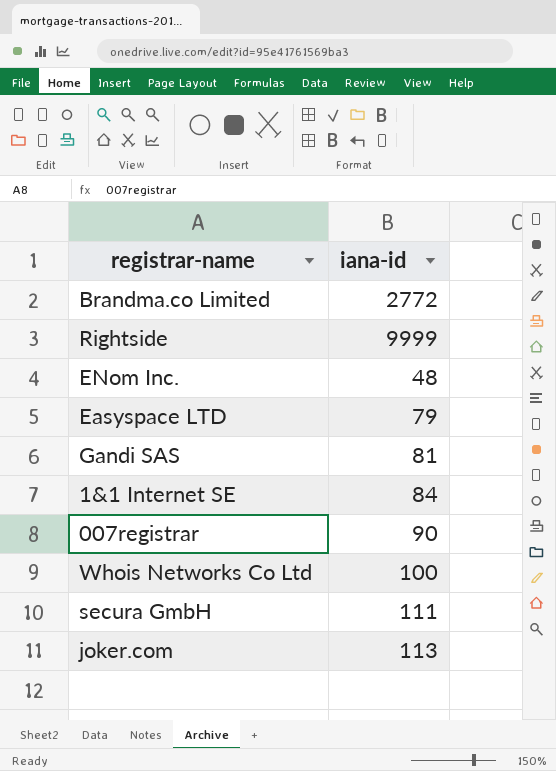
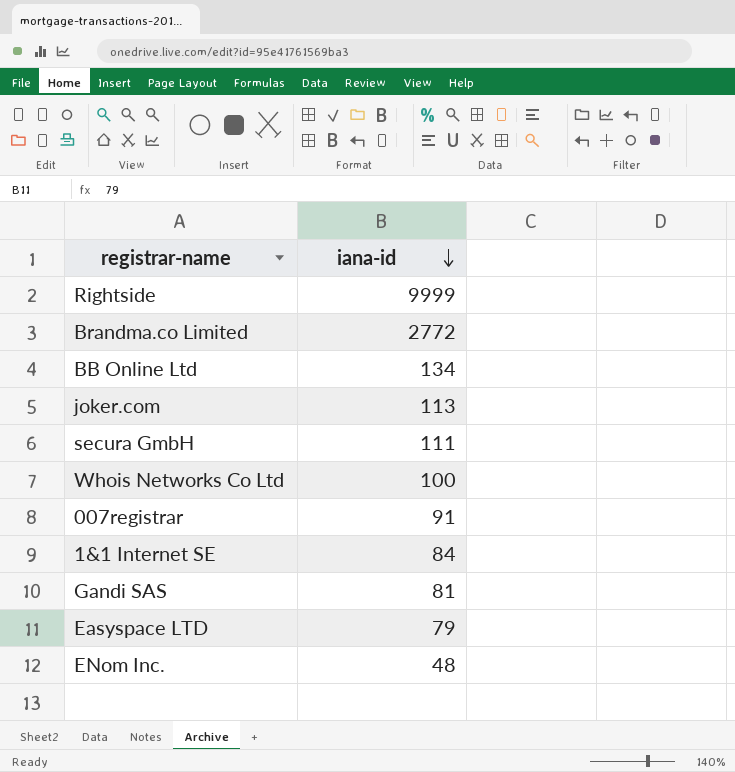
row order: none -> iana-id descending
row BB Online Ltd: none -> 134
007registrar | iana-id: 90 -> 91

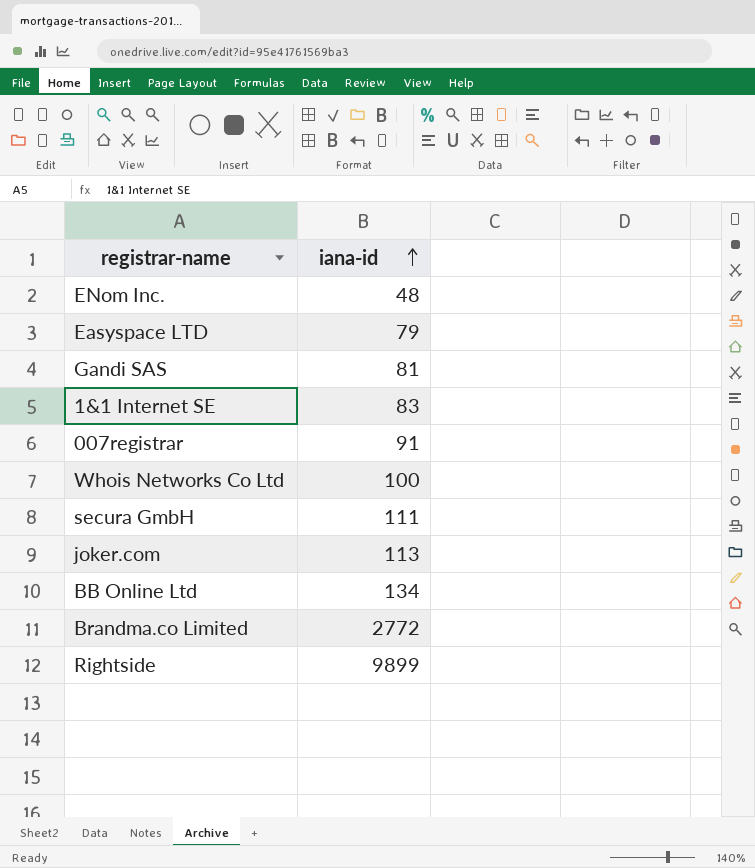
row order: iana-id descending -> iana-id ascending
1&1 Internet SE | iana-id: 84 -> 83
Rightside | iana-id: 9999 -> 9899

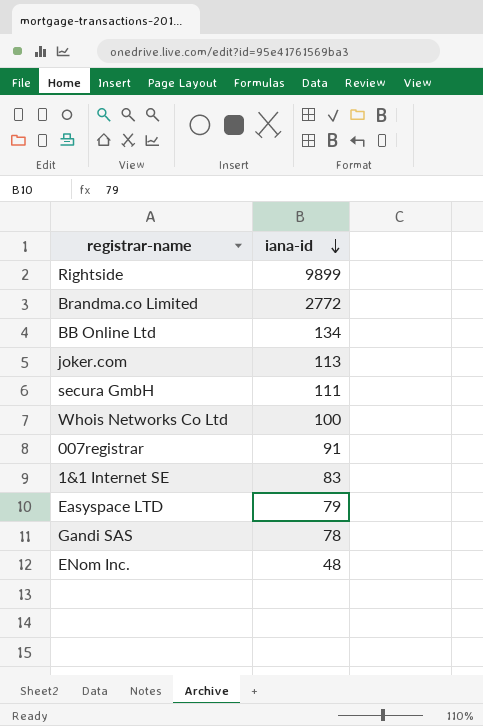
row order: iana-id ascending -> iana-id descending
Gandi SAS | iana-id: 81 -> 78

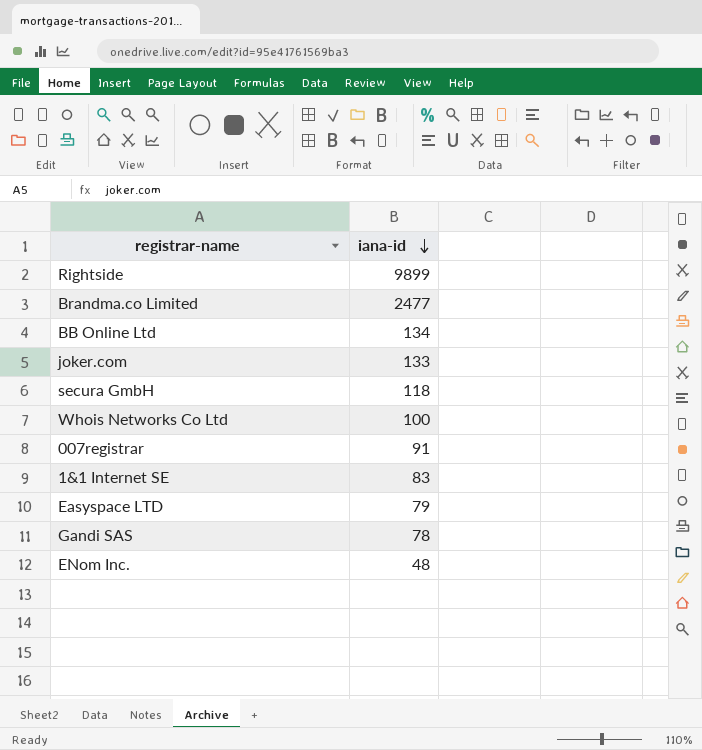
Brandma.co Limited | iana-id: 2772 -> 2477
joker.com | iana-id: 113 -> 133
secura GmbH | iana-id: 111 -> 118

